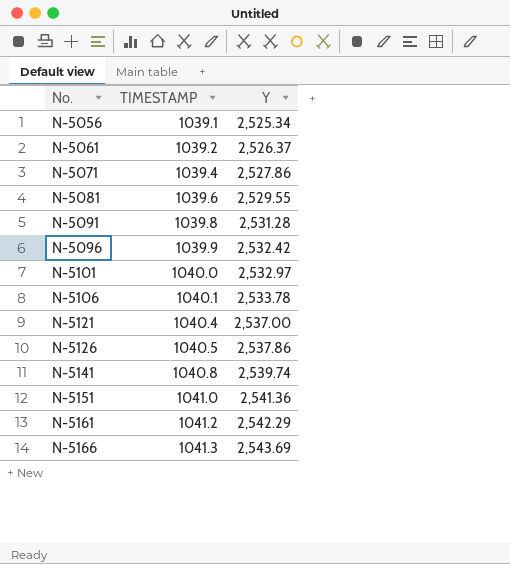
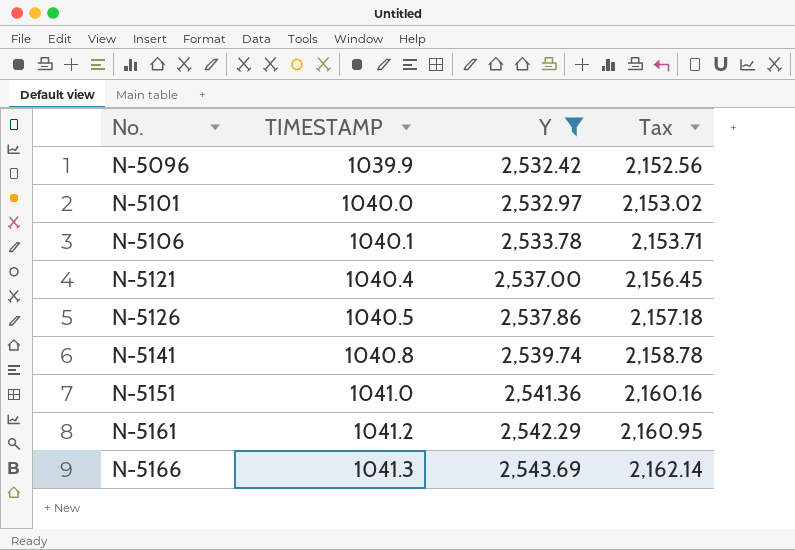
filter: none -> Y >= 2,532.42
column Tax | formula: none -> [Y] * 0.85

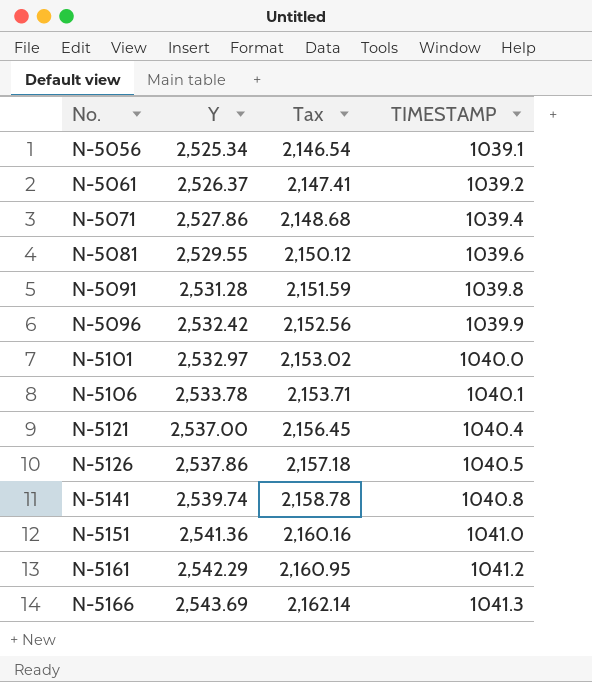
filter: Y >= 2,532.42 -> none
column TIMESTAMP | position: 2 -> 4

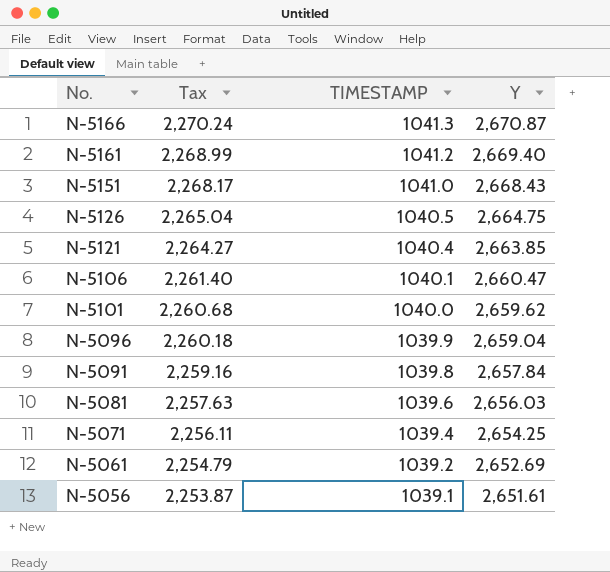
row order: No. ascending -> No. descending
column Y | position: 2 -> 4
row N-5141: 2,539.74 | 2,158.78 | 1040.8 -> none
N-5166 | Tax: 2,162.14 -> 2,270.24
N-5166 | Y: 2,543.69 -> 2,670.87
N-5161 | Tax: 2,160.95 -> 2,268.99
N-5161 | Y: 2,542.29 -> 2,669.40
N-5151 | Tax: 2,160.16 -> 2,268.17
N-5151 | Y: 2,541.36 -> 2,668.43
N-5126 | Tax: 2,157.18 -> 2,265.04
N-5126 | Y: 2,537.86 -> 2,664.75
N-5121 | Tax: 2,156.45 -> 2,264.27
N-5121 | Y: 2,537.00 -> 2,663.85
N-5106 | Tax: 2,153.71 -> 2,261.40
N-5106 | Y: 2,533.78 -> 2,660.47
N-5101 | Tax: 2,153.02 -> 2,260.68
N-5101 | Y: 2,532.97 -> 2,659.62
N-5096 | Tax: 2,152.56 -> 2,260.18
N-5096 | Y: 2,532.42 -> 2,659.04
N-5091 | Tax: 2,151.59 -> 2,259.16
N-5091 | Y: 2,531.28 -> 2,657.84
N-5081 | Tax: 2,150.12 -> 2,257.63
N-5081 | Y: 2,529.55 -> 2,656.03
N-5071 | Tax: 2,148.68 -> 2,256.11
N-5071 | Y: 2,527.86 -> 2,654.25
N-5061 | Tax: 2,147.41 -> 2,254.79
N-5061 | Y: 2,526.37 -> 2,652.69
N-5056 | Tax: 2,146.54 -> 2,253.87
N-5056 | Y: 2,525.34 -> 2,651.61

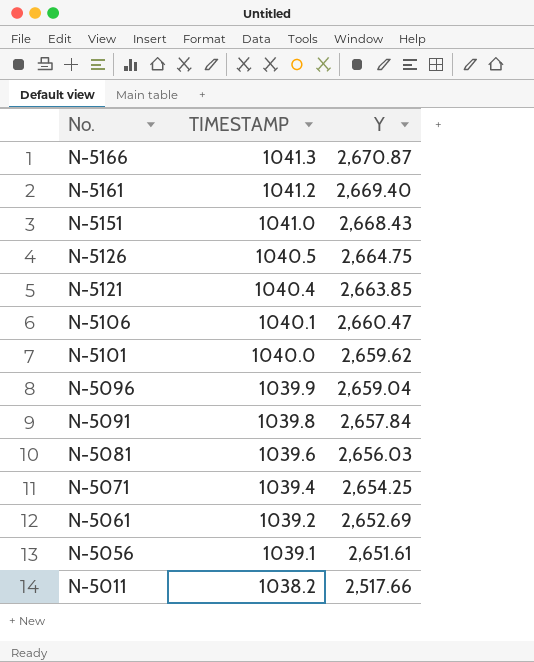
column Tax | formula: [Y] * 0.85 -> none
row N-5011: none -> 1038.2 | 2,517.66

